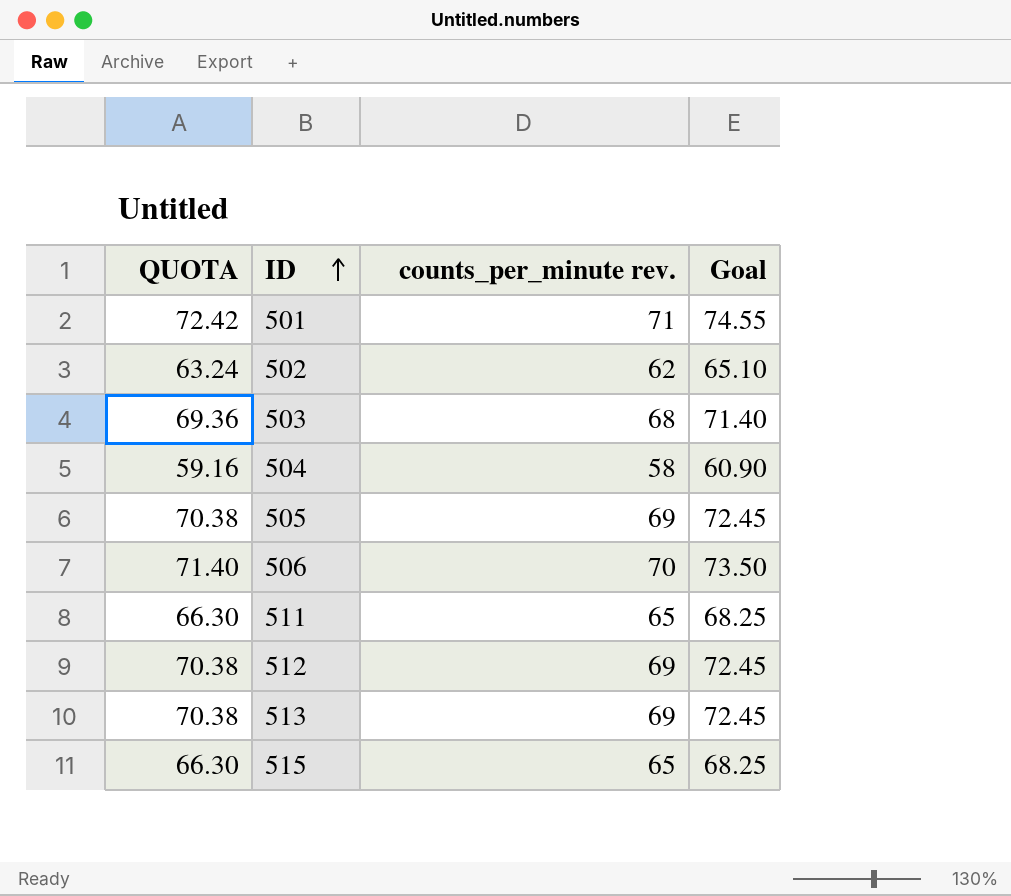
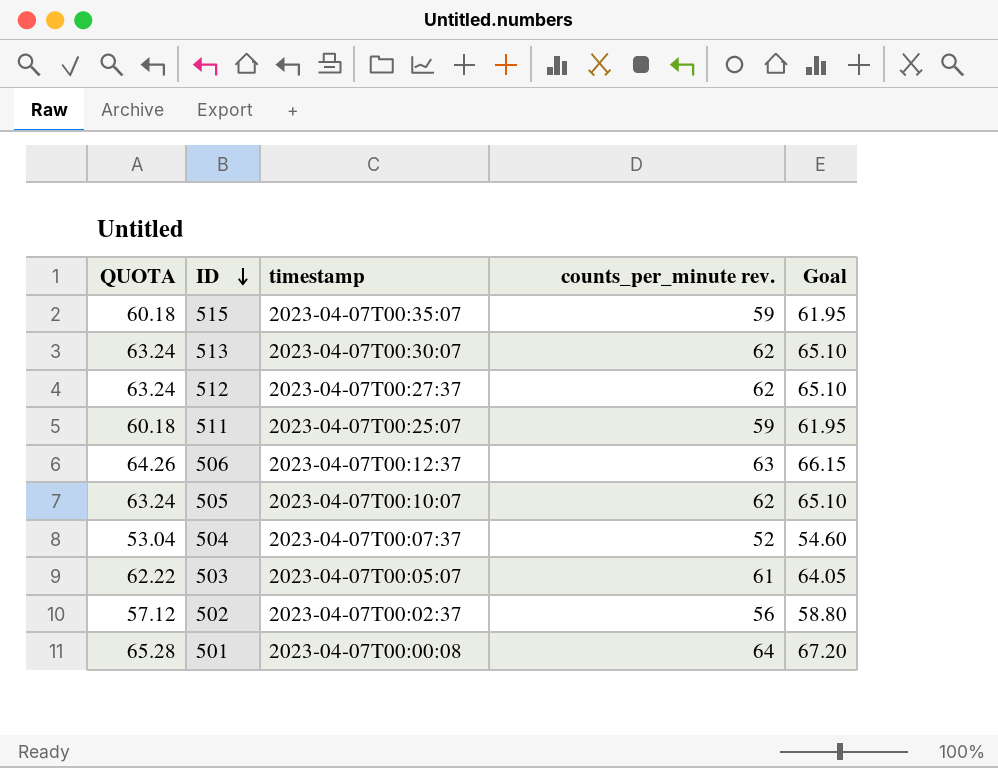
row order: ID ascending -> ID descending
column timestamp | position: none -> 3
515 | QUOTA: 66.30 -> 60.18
515 | counts_per_minute rev.: 65 -> 59
515 | Goal: 68.25 -> 61.95
513 | QUOTA: 70.38 -> 63.24
513 | counts_per_minute rev.: 69 -> 62
513 | Goal: 72.45 -> 65.10
512 | QUOTA: 70.38 -> 63.24
512 | counts_per_minute rev.: 69 -> 62
512 | Goal: 72.45 -> 65.10
511 | QUOTA: 66.30 -> 60.18
511 | counts_per_minute rev.: 65 -> 59
511 | Goal: 68.25 -> 61.95
506 | QUOTA: 71.40 -> 64.26
506 | counts_per_minute rev.: 70 -> 63
506 | Goal: 73.50 -> 66.15
505 | QUOTA: 70.38 -> 63.24
505 | counts_per_minute rev.: 69 -> 62
505 | Goal: 72.45 -> 65.10
504 | QUOTA: 59.16 -> 53.04
504 | counts_per_minute rev.: 58 -> 52
504 | Goal: 60.90 -> 54.60
503 | QUOTA: 69.36 -> 62.22
503 | counts_per_minute rev.: 68 -> 61
503 | Goal: 71.40 -> 64.05
502 | QUOTA: 63.24 -> 57.12
502 | counts_per_minute rev.: 62 -> 56
502 | Goal: 65.10 -> 58.80
501 | QUOTA: 72.42 -> 65.28
501 | counts_per_minute rev.: 71 -> 64
501 | Goal: 74.55 -> 67.20

